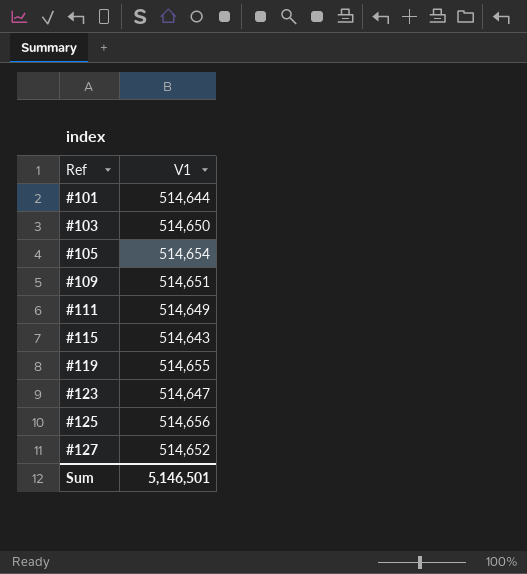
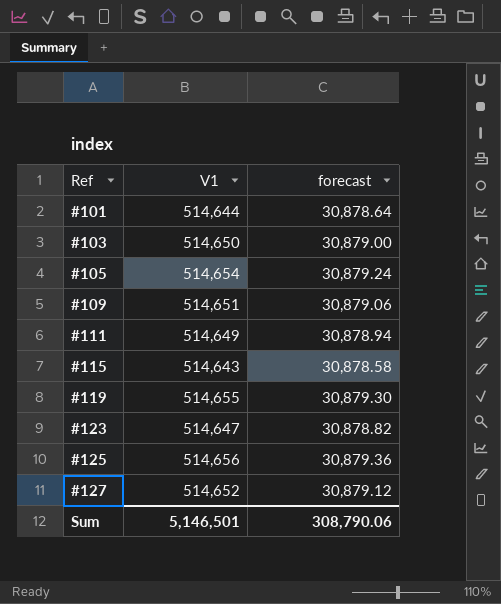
column forecast | formula: none -> [V1] * 0.06

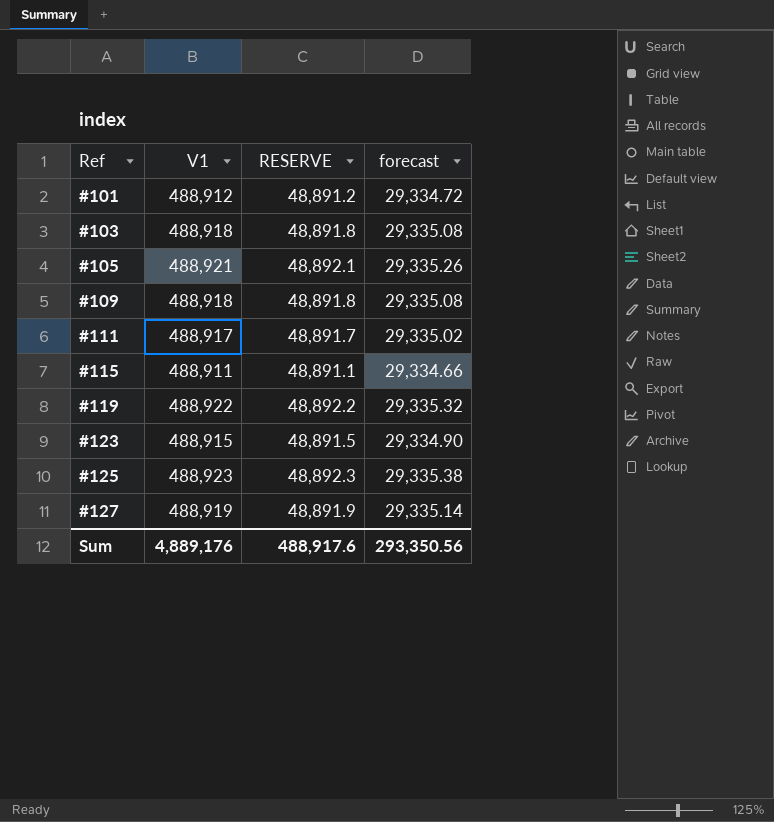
column RESERVE | formula: none -> [V1] * 0.1
#101 | V1: 514,644 -> 488,912
#101 | forecast: 30,878.64 -> 29,334.72
#103 | V1: 514,650 -> 488,918
#103 | forecast: 30,879.00 -> 29,335.08
#105 | V1: 514,654 -> 488,921
#105 | forecast: 30,879.24 -> 29,335.26
#109 | V1: 514,651 -> 488,918
#109 | forecast: 30,879.06 -> 29,335.08
#111 | V1: 514,649 -> 488,917
#111 | forecast: 30,878.94 -> 29,335.02
#115 | V1: 514,643 -> 488,911
#115 | forecast: 30,878.58 -> 29,334.66
#119 | V1: 514,655 -> 488,922
#119 | forecast: 30,879.30 -> 29,335.32
#123 | V1: 514,647 -> 488,915
#123 | forecast: 30,878.82 -> 29,334.90
#125 | V1: 514,656 -> 488,923
#125 | forecast: 30,879.36 -> 29,335.38
#127 | V1: 514,652 -> 488,919
#127 | forecast: 30,879.12 -> 29,335.14
Sum | V1: 5,146,501 -> 4,889,176
Sum | forecast: 308,790.06 -> 293,350.56

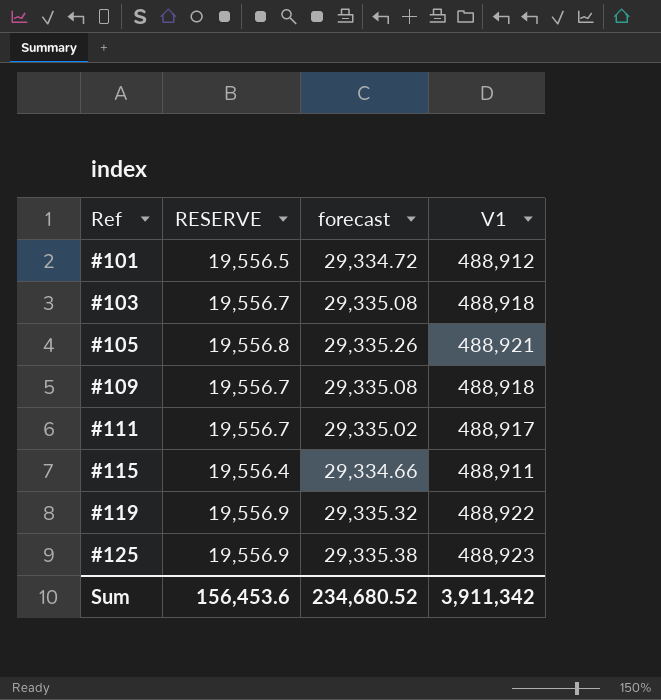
column RESERVE | formula: [V1] * 0.1 -> [V1] * 0.04
column V1 | position: 2 -> 4
row #123: 488,915 | 48,891.5 | 29,334.90 -> none
row #127: 488,919 | 48,891.9 | 29,335.14 -> none
Sum | RESERVE: 488,917.6 -> 156,453.6
Sum | forecast: 293,350.56 -> 234,680.52
Sum | V1: 4,889,176 -> 3,911,342

